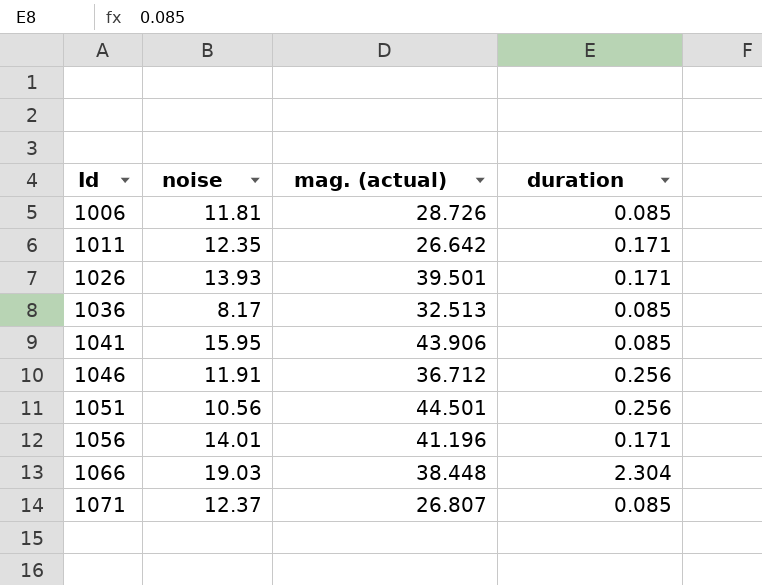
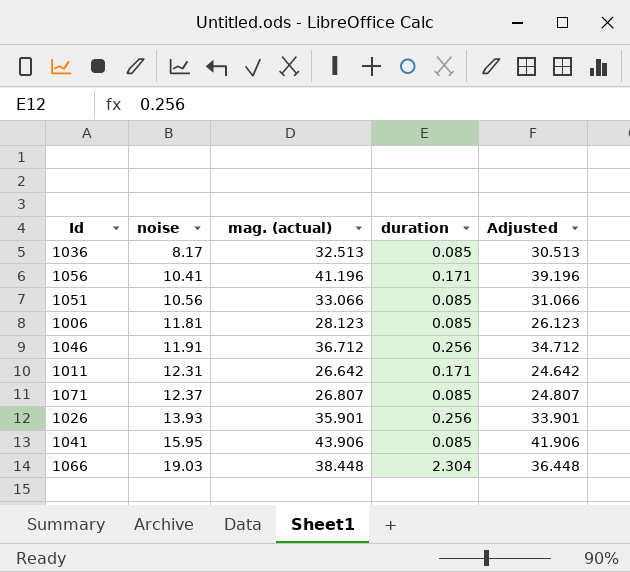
row order: Id ascending -> noise ascending
column Adjusted | formula: none -> [mag. (actual)] - 2
1056 | noise: 14.01 -> 10.41
1051 | mag. (actual): 44.501 -> 33.066
1051 | duration: 0.256 -> 0.085
1006 | mag. (actual): 28.726 -> 28.123
1011 | noise: 12.35 -> 12.31
1026 | mag. (actual): 39.501 -> 35.901
1026 | duration: 0.171 -> 0.256

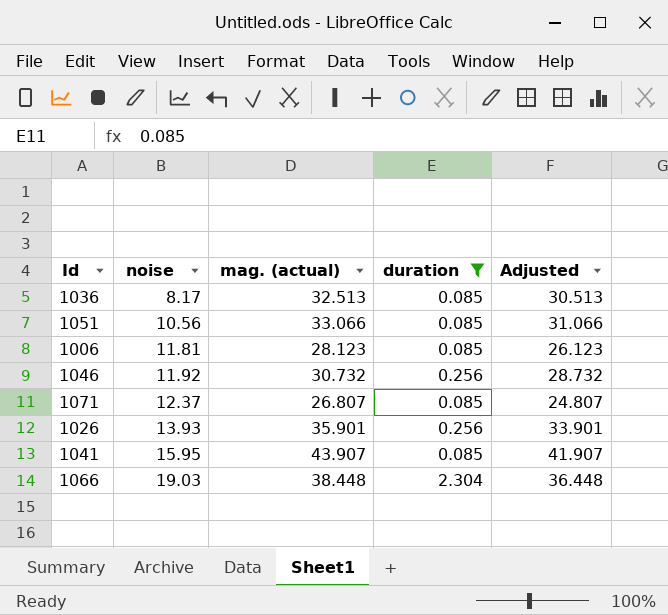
filter: none -> duration != 0.171
1046 | noise: 11.91 -> 11.92
1046 | mag. (actual): 36.712 -> 30.732
1046 | Adjusted: 34.712 -> 28.732
1041 | mag. (actual): 43.906 -> 43.907
1041 | Adjusted: 41.906 -> 41.907

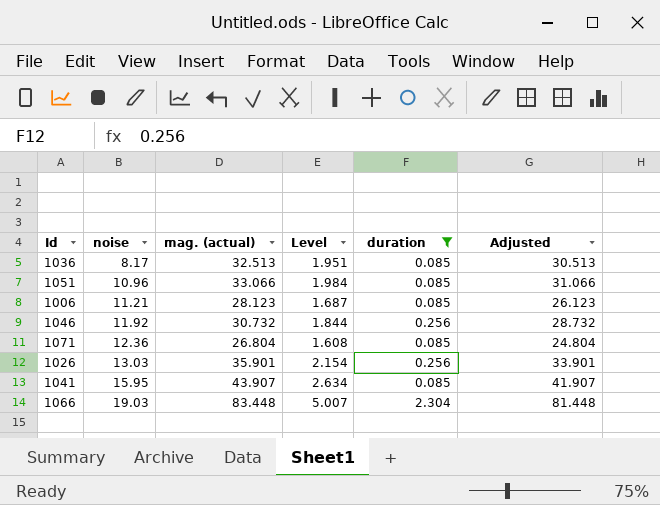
column Level | formula: none -> [mag. (actual)] * 0.06
1051 | noise: 10.56 -> 10.96
1006 | noise: 11.81 -> 11.21
1071 | noise: 12.37 -> 12.36
1071 | mag. (actual): 26.807 -> 26.804
1071 | Adjusted: 24.807 -> 24.804
1026 | noise: 13.93 -> 13.03
1066 | mag. (actual): 38.448 -> 83.448
1066 | Adjusted: 36.448 -> 81.448

